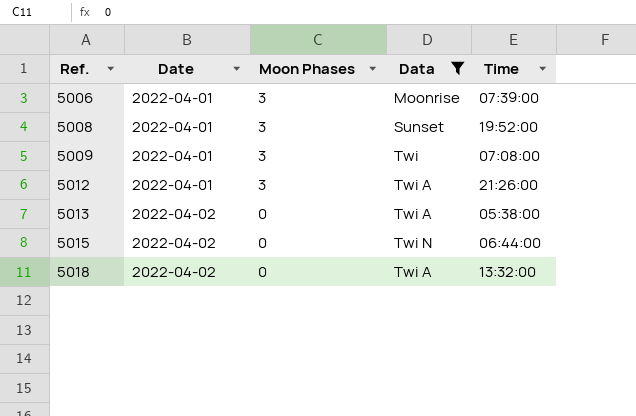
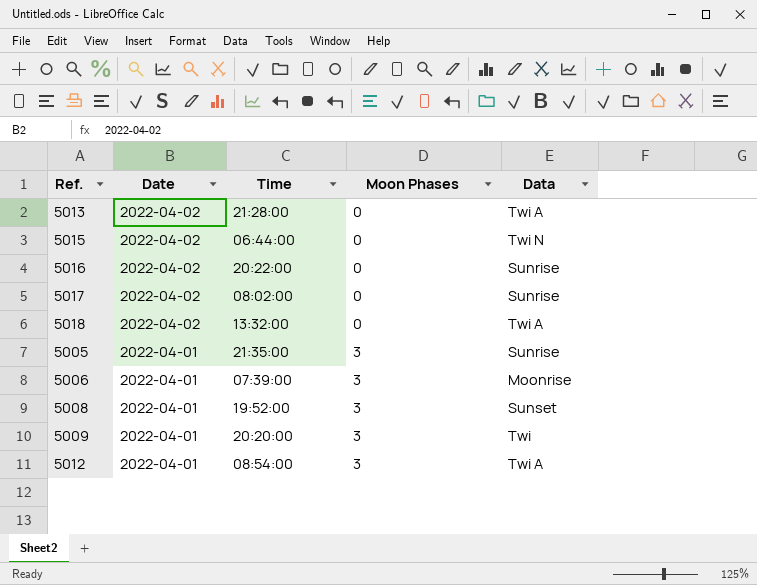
filter: Data != Sunrise -> none
row order: Ref. ascending -> Date descending
column Time | position: 5 -> 3
5013 | Time: 05:38:00 -> 21:28:00
5009 | Time: 07:08:00 -> 20:20:00
5012 | Time: 21:26:00 -> 08:54:00

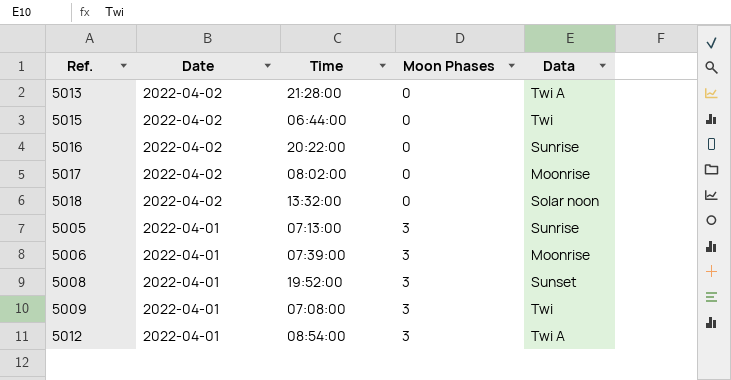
5015 | Data: Twi N -> Twi
5017 | Data: Sunrise -> Moonrise
5018 | Data: Twi A -> Solar noon
5005 | Time: 21:35:00 -> 07:13:00
5009 | Time: 20:20:00 -> 07:08:00

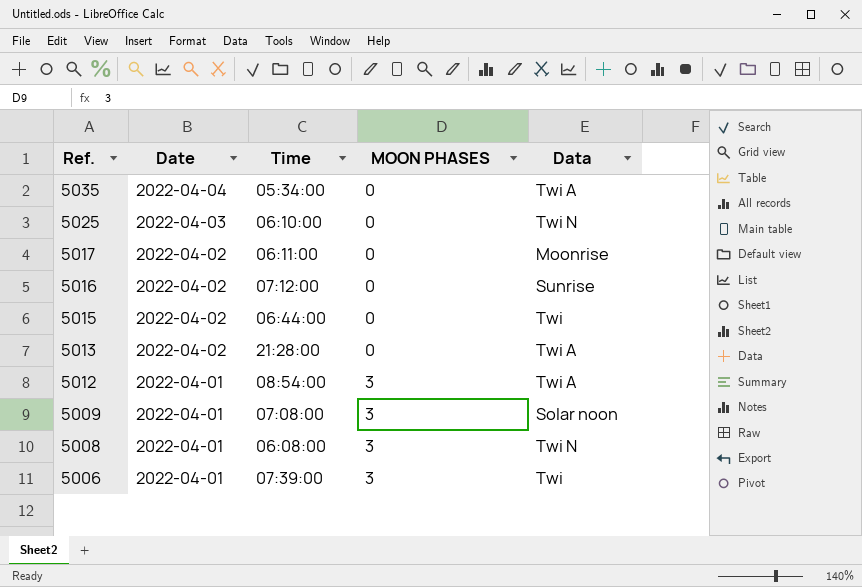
row order: Date descending -> Ref. descending
column name: Moon Phases -> MOON PHASES
row 5018: 2022-04-02 | 13:32:00 | 0 | Solar noon -> none
row 5005: 2022-04-01 | 07:13:00 | 3 | Sunrise -> none
row 5035: none -> 2022-04-04 | 05:34:00 | 0 | Twi A
row 5025: none -> 2022-04-03 | 06:10:00 | 0 | Twi N
5017 | Time: 08:02:00 -> 06:11:00
5016 | Time: 20:22:00 -> 07:12:00
5009 | Data: Twi -> Solar noon
5008 | Time: 19:52:00 -> 06:08:00
5008 | Data: Sunset -> Twi N
5006 | Data: Moonrise -> Twi

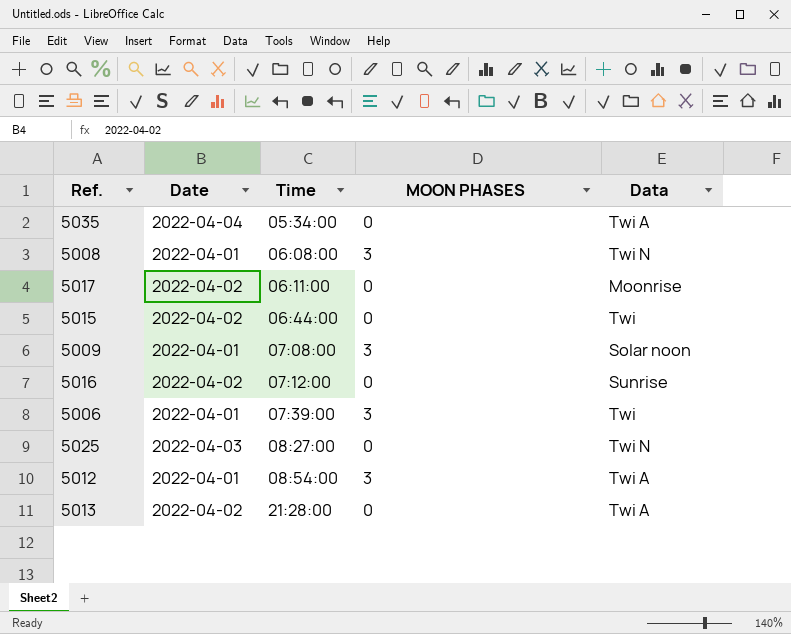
row order: Ref. descending -> Time ascending
5025 | Time: 06:10:00 -> 08:27:00

